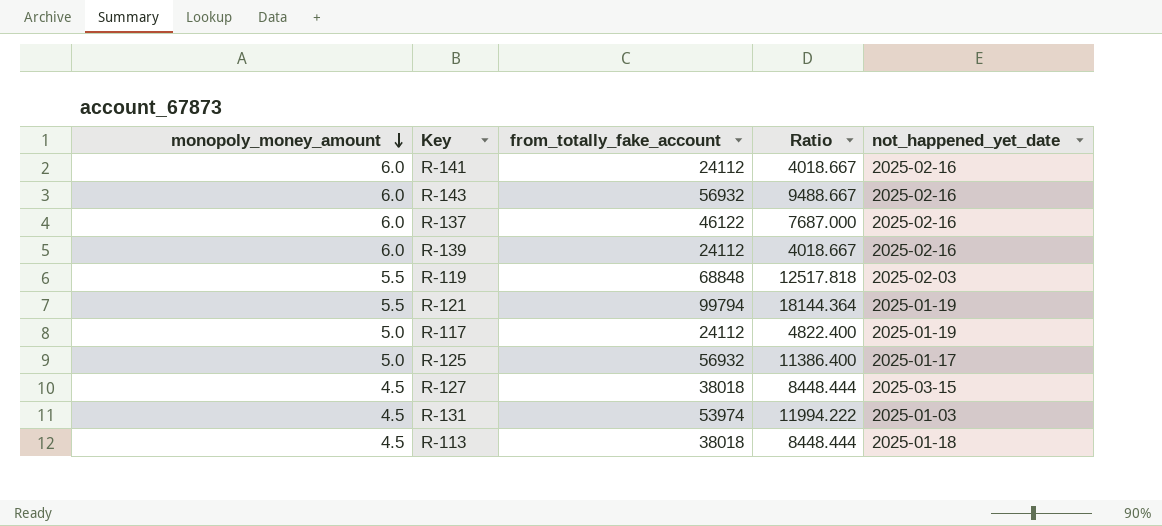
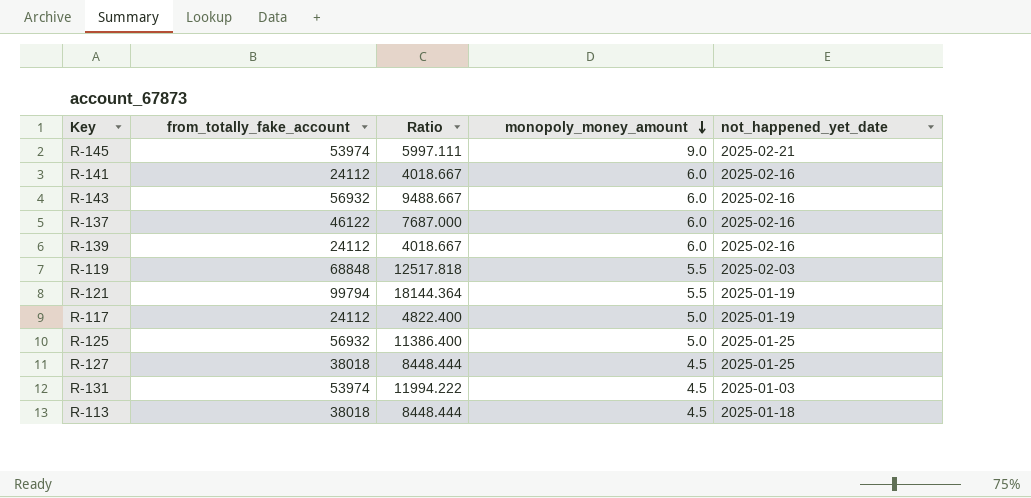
column monopoly_money_amount | position: 1 -> 4
row R-145: none -> 53974 | 5997.111 | 9.0 | 2025-02-21
R-125 | not_happened_yet_date: 2025-01-17 -> 2025-01-25
R-127 | not_happened_yet_date: 2025-03-15 -> 2025-01-25

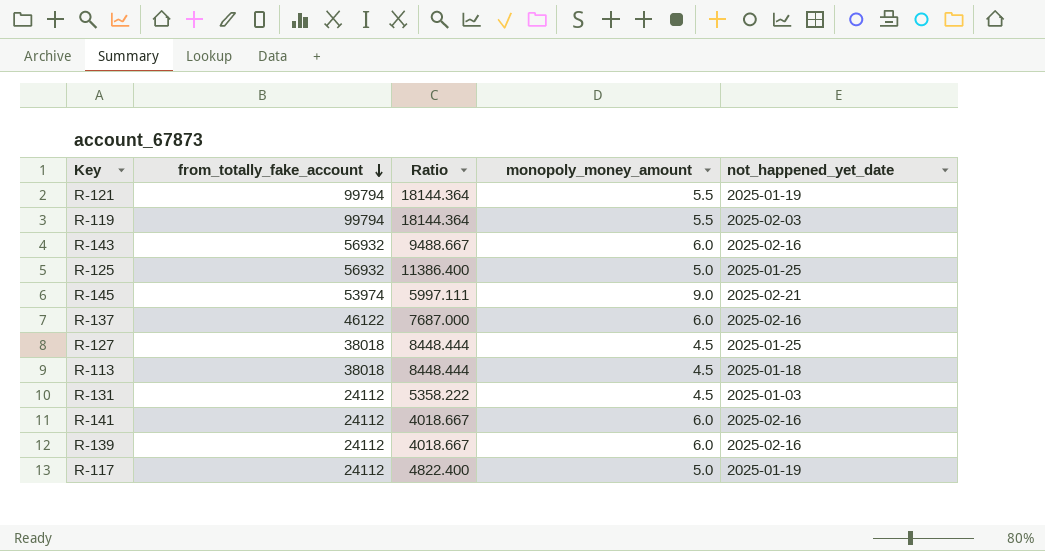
row order: monopoly_money_amount descending -> from_totally_fake_account descending
R-119 | from_totally_fake_account: 68848 -> 99794
R-119 | Ratio: 12517.818 -> 18144.364
R-131 | from_totally_fake_account: 53974 -> 24112
R-131 | Ratio: 11994.222 -> 5358.222

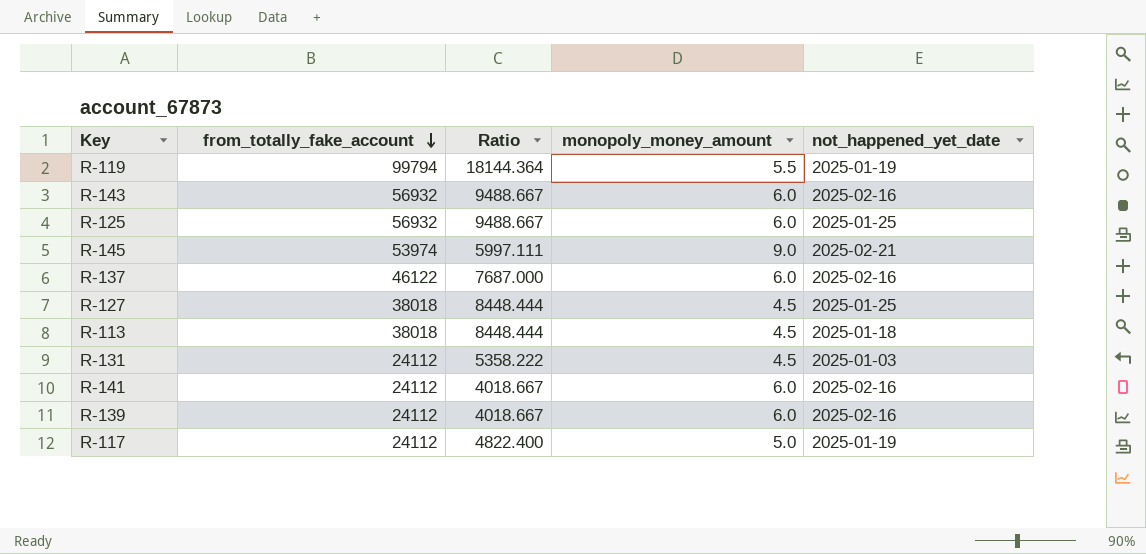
row R-121: 99794 | 18144.364 | 5.5 | 2025-01-19 -> none
R-119 | not_happened_yet_date: 2025-02-03 -> 2025-01-19
R-125 | Ratio: 11386.400 -> 9488.667
R-125 | monopoly_money_amount: 5.0 -> 6.0

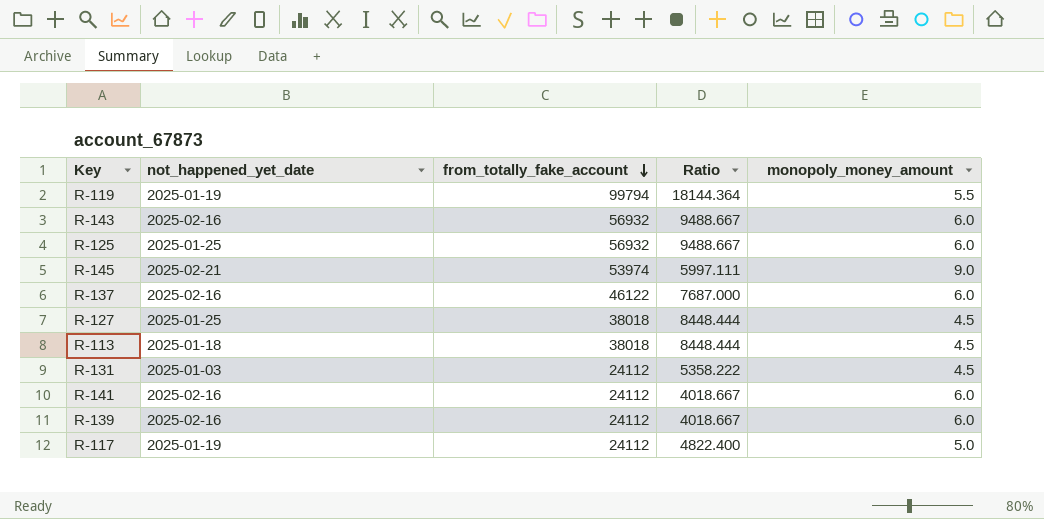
column not_happened_yet_date | position: 5 -> 2

